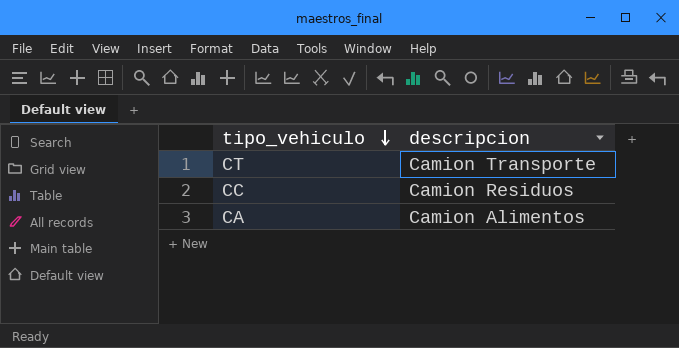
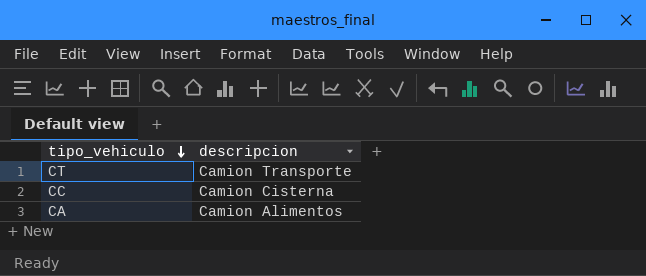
CC | descripcion: Camion Residuos -> Camion Cisterna

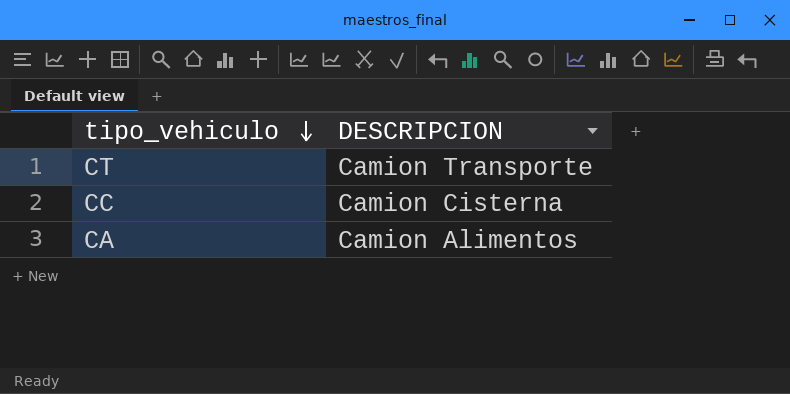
column name: descripcion -> DESCRIPCION

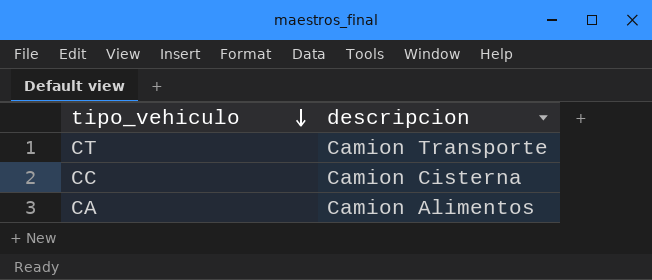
column name: DESCRIPCION -> descripcion

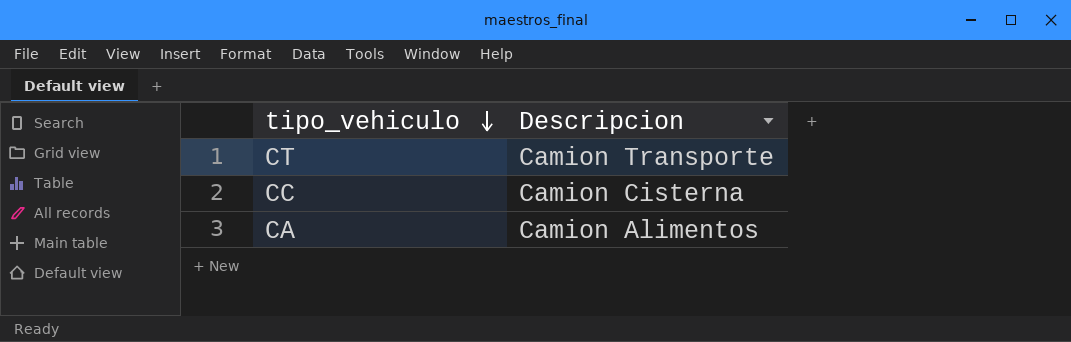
column name: descripcion -> Descripcion

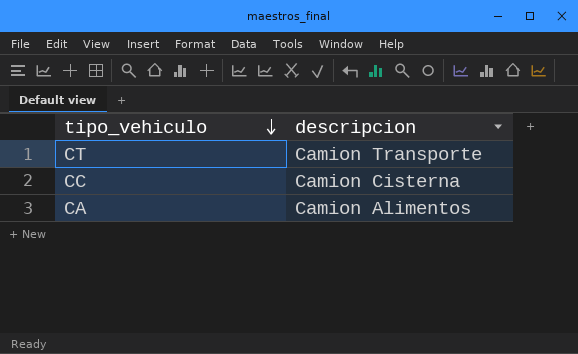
column name: Descripcion -> descripcion

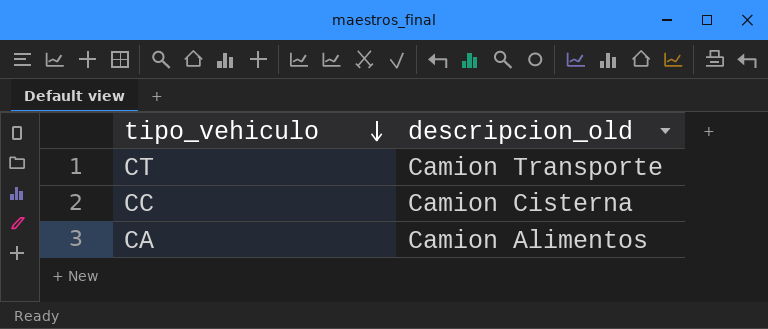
column name: descripcion -> descripcion_old

